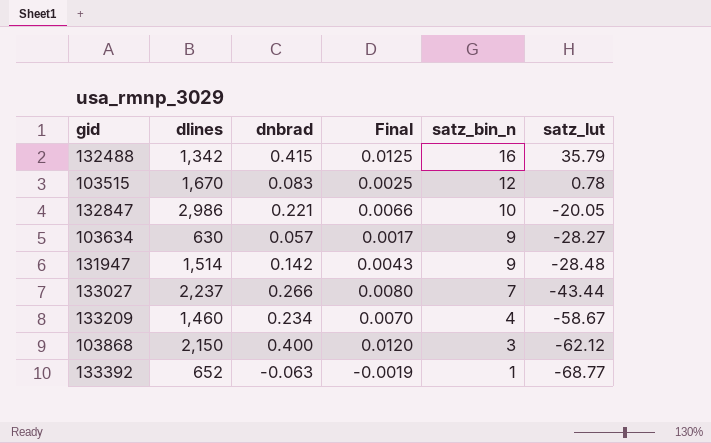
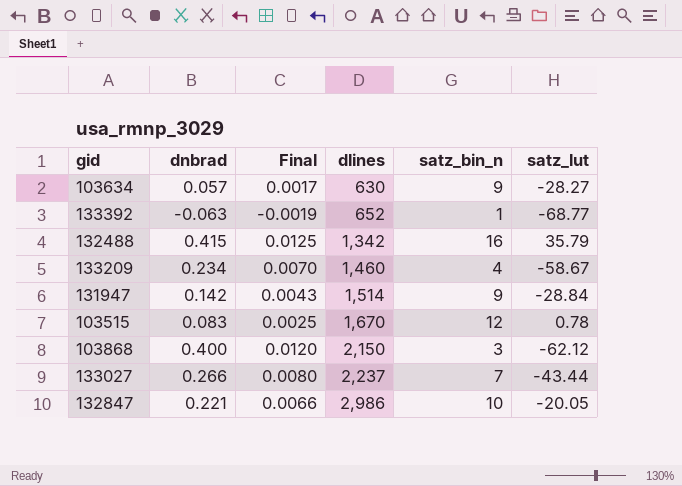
row order: satz_bin_n descending -> dlines ascending
column dlines | position: 2 -> 4
131947 | satz_lut: -28.48 -> -28.84

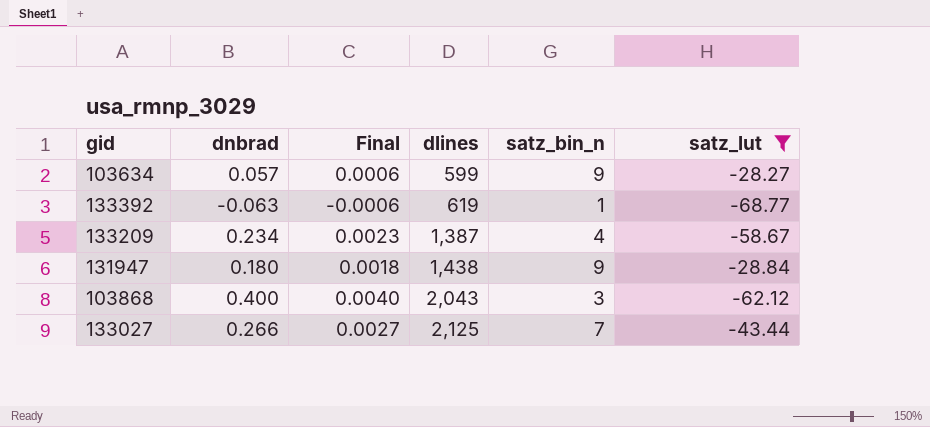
filter: none -> satz_lut <= -28.27
column Final | formula: [dnbrad] * 0.03 -> [dnbrad] * 0.01
103634 | dlines: 630 -> 599
133392 | dlines: 652 -> 619
133209 | dlines: 1,460 -> 1,387
131947 | dnbrad: 0.142 -> 0.180
131947 | dlines: 1,514 -> 1,438
103868 | dlines: 2,150 -> 2,043
133027 | dlines: 2,237 -> 2,125

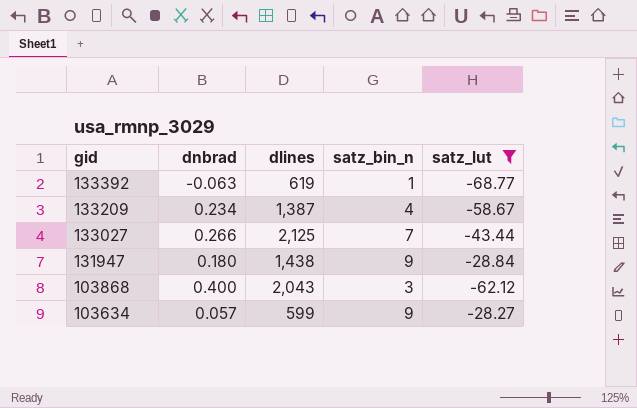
row order: dlines ascending -> gid descending
column Final | formula: [dnbrad] * 0.01 -> none

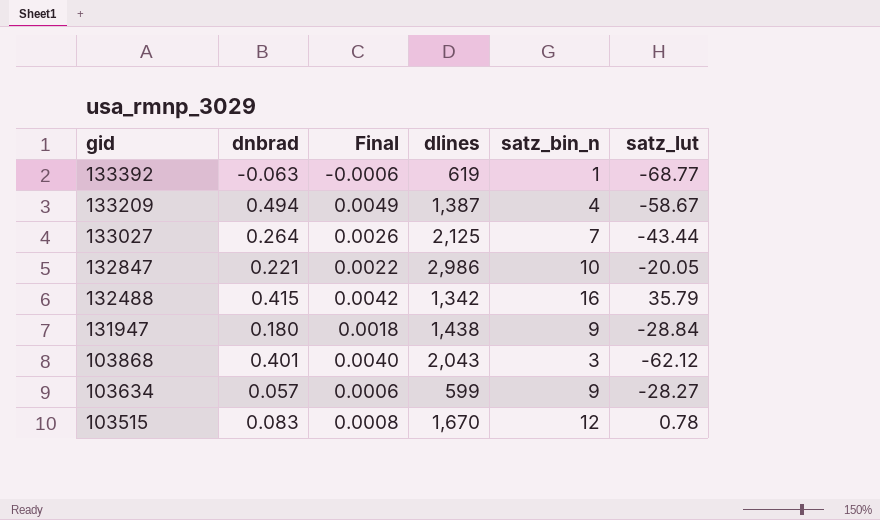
filter: satz_lut <= -28.27 -> none
column Final | formula: none -> [dnbrad] * 0.01
133209 | dnbrad: 0.234 -> 0.494
133027 | dnbrad: 0.266 -> 0.264
103868 | dnbrad: 0.400 -> 0.401

